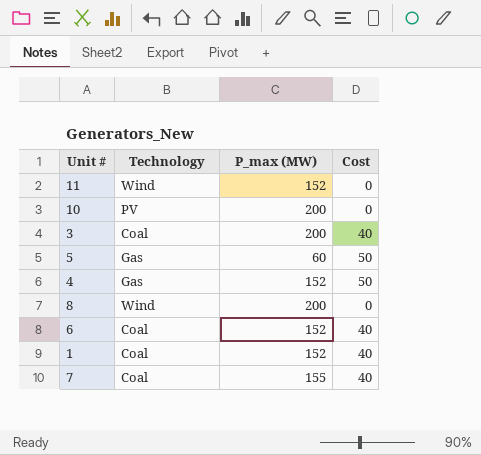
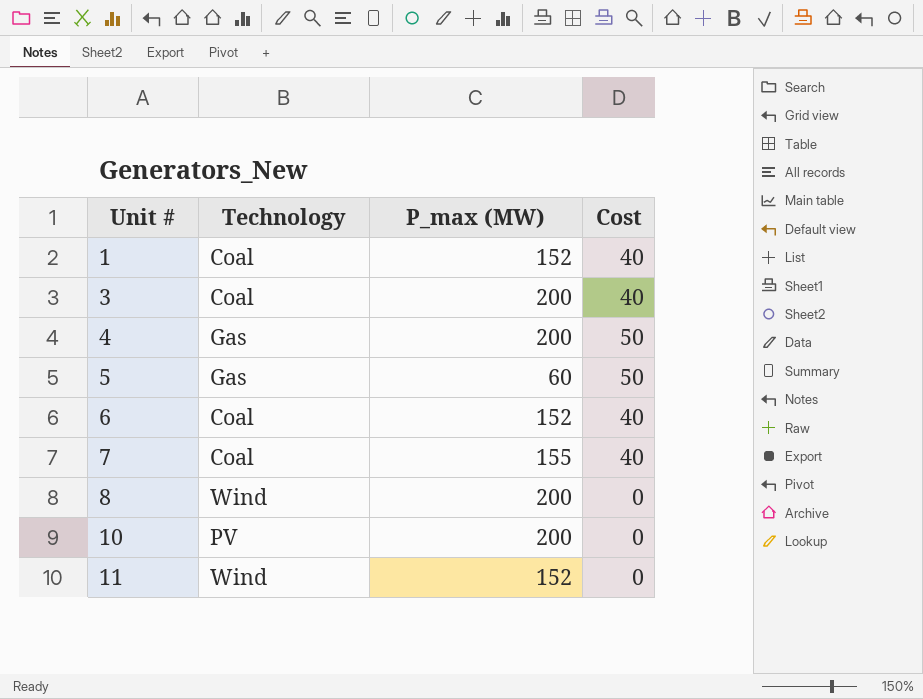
row order: none -> Unit # ascending
4 | P_max (MW): 152 -> 200

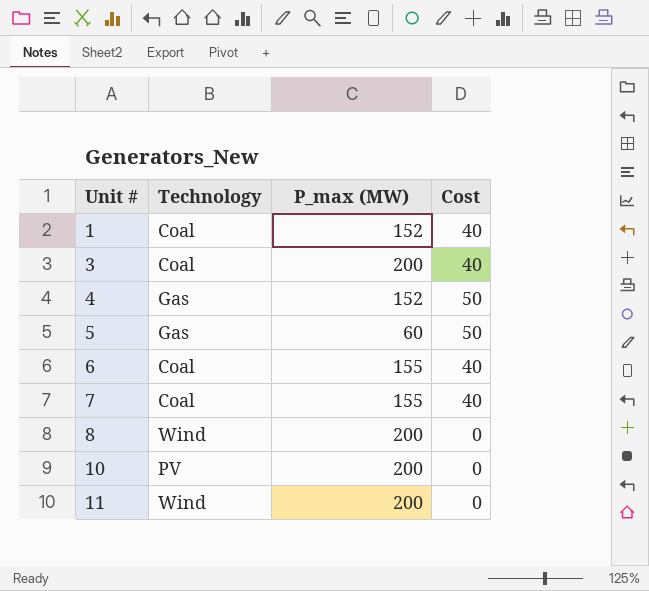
4 | P_max (MW): 200 -> 152
6 | P_max (MW): 152 -> 155
11 | P_max (MW): 152 -> 200

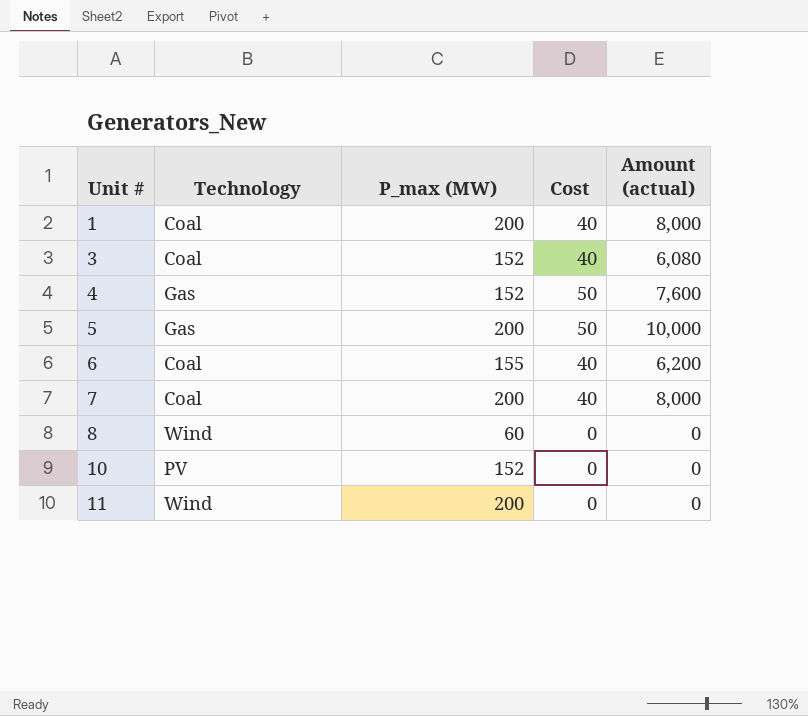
column Amount (actual) | formula: none -> [P_max (MW)] * [Cost]
1 | P_max (MW): 152 -> 200
3 | P_max (MW): 200 -> 152
5 | P_max (MW): 60 -> 200
7 | P_max (MW): 155 -> 200
8 | P_max (MW): 200 -> 60
10 | P_max (MW): 200 -> 152

